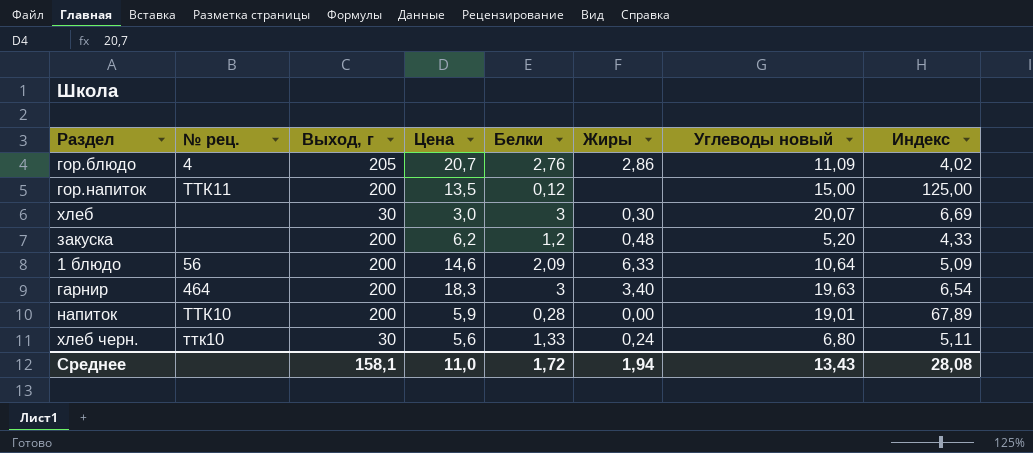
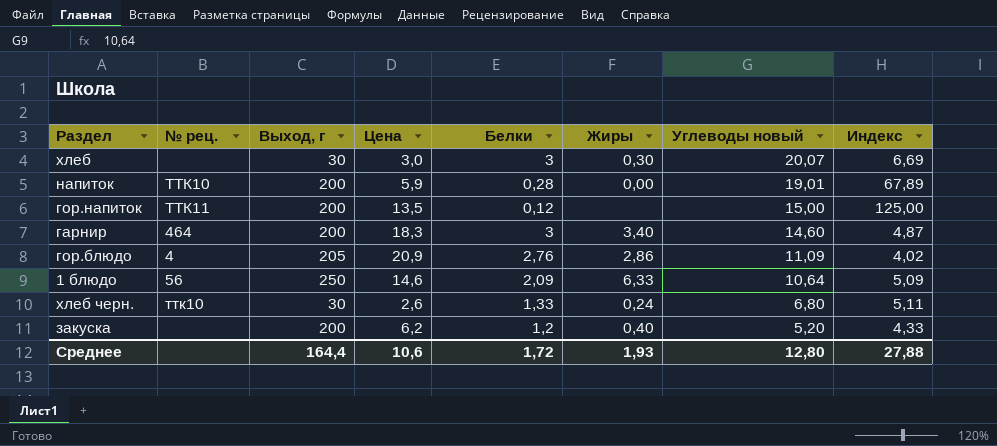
row order: none -> Углеводы новый descending
гарнир | Углеводы новый: 19,63 -> 14,60
гарнир | Индекс: 6,54 -> 4,87
гор.блюдо | Цена: 20,7 -> 20,9
1 блюдо | Выход, г: 200 -> 250
хлеб черн. | Цена: 5,6 -> 2,6
закуска | Жиры: 0,48 -> 0,40
Среднее | Выход, г: 158,1 -> 164,4
Среднее | Цена: 11,0 -> 10,6
Среднее | Жиры: 1,94 -> 1,93
Среднее | Углеводы новый: 13,43 -> 12,80
Среднее | Индекс: 28,08 -> 27,88

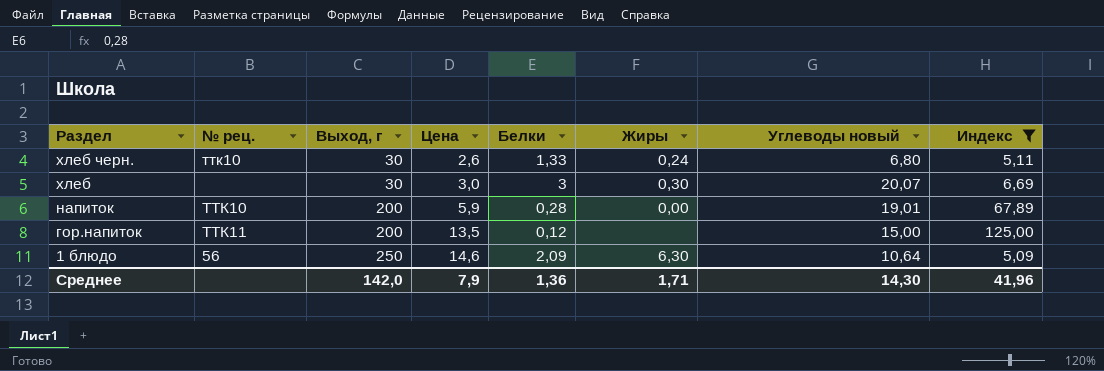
filter: none -> Индекс >= 5,09
row order: Углеводы новый descending -> Раздел descending
1 блюдо | Жиры: 6,33 -> 6,30
Среднее | Выход, г: 164,4 -> 142,0
Среднее | Цена: 10,6 -> 7,9
Среднее | Белки: 1,72 -> 1,36
Среднее | Жиры: 1,93 -> 1,71
Среднее | Углеводы новый: 12,80 -> 14,30
Среднее | Индекс: 27,88 -> 41,96

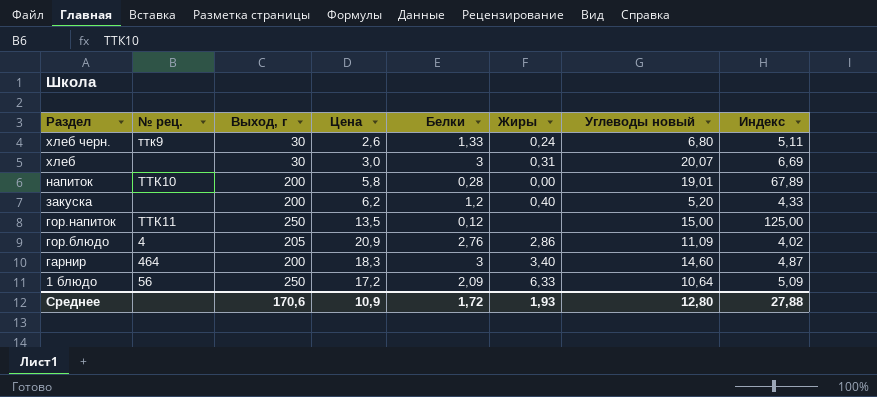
filter: Индекс >= 5,09 -> none
хлеб черн. | № рец.: ттк10 -> ттк9
хлеб | Жиры: 0,30 -> 0,31
напиток | Цена: 5,9 -> 5,8
гор.напиток | Выход, г: 200 -> 250
1 блюдо | Цена: 14,6 -> 17,2
1 блюдо | Жиры: 6,30 -> 6,33
Среднее | Выход, г: 142,0 -> 170,6
Среднее | Цена: 7,9 -> 10,9
Среднее | Белки: 1,36 -> 1,72
Среднее | Жиры: 1,71 -> 1,93
Среднее | Углеводы новый: 14,30 -> 12,80
Среднее | Индекс: 41,96 -> 27,88

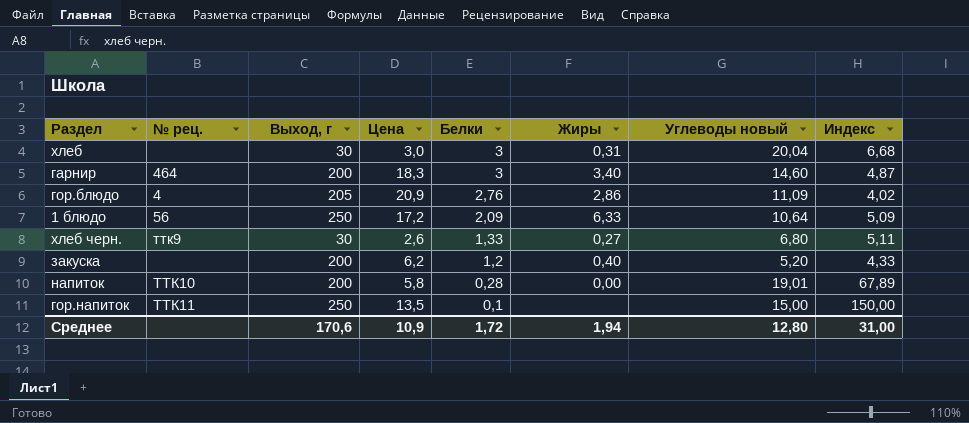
row order: Раздел descending -> Белки descending
хлеб | Углеводы новый: 20,07 -> 20,04
хлеб | Индекс: 6,69 -> 6,68
хлеб черн. | Жиры: 0,24 -> 0,27
гор.напиток | Белки: 0,12 -> 0,1
гор.напиток | Индекс: 125,00 -> 150,00
Среднее | Жиры: 1,93 -> 1,94
Среднее | Индекс: 27,88 -> 31,00

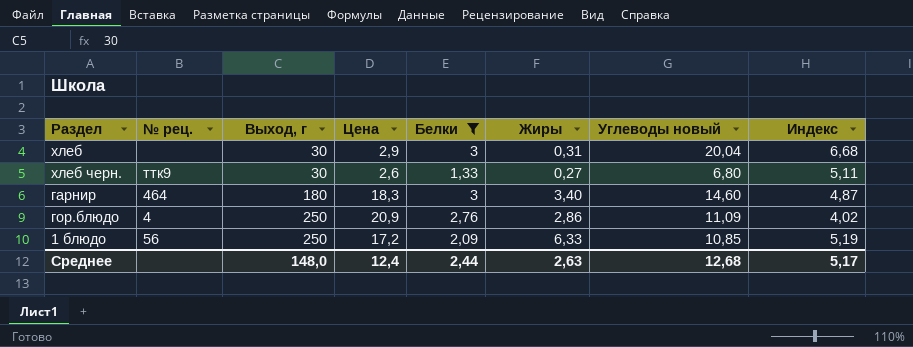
filter: none -> Белки >= 1,33
row order: Белки descending -> Выход, г ascending
хлеб | Цена: 3,0 -> 2,9
гарнир | Выход, г: 200 -> 180
гор.блюдо | Выход, г: 205 -> 250
1 блюдо | Углеводы новый: 10,64 -> 10,85
1 блюдо | Индекс: 5,09 -> 5,19
Среднее | Выход, г: 170,6 -> 148,0
Среднее | Цена: 10,9 -> 12,4
Среднее | Белки: 1,72 -> 2,44
Среднее | Жиры: 1,94 -> 2,63
Среднее | Углеводы новый: 12,80 -> 12,68
Среднее | Индекс: 31,00 -> 5,17

